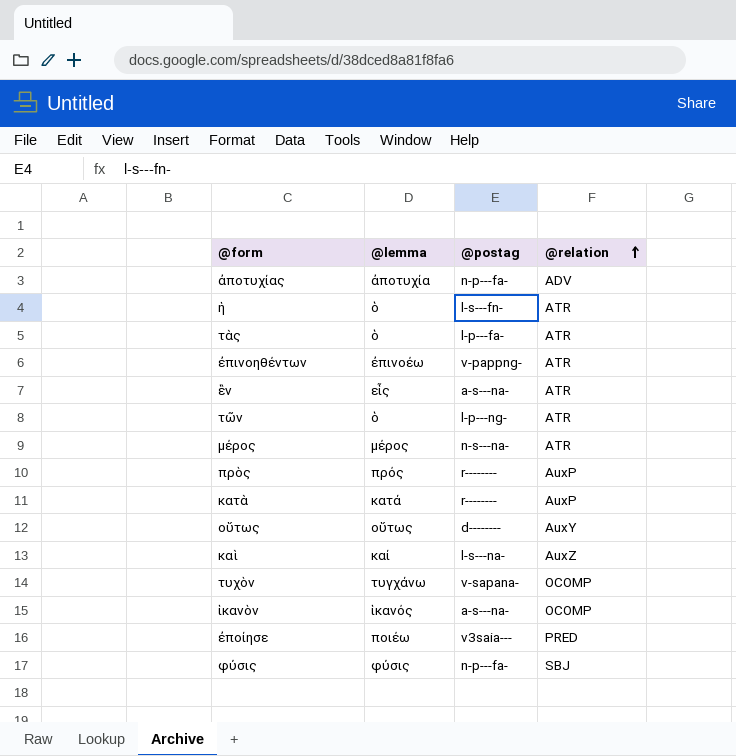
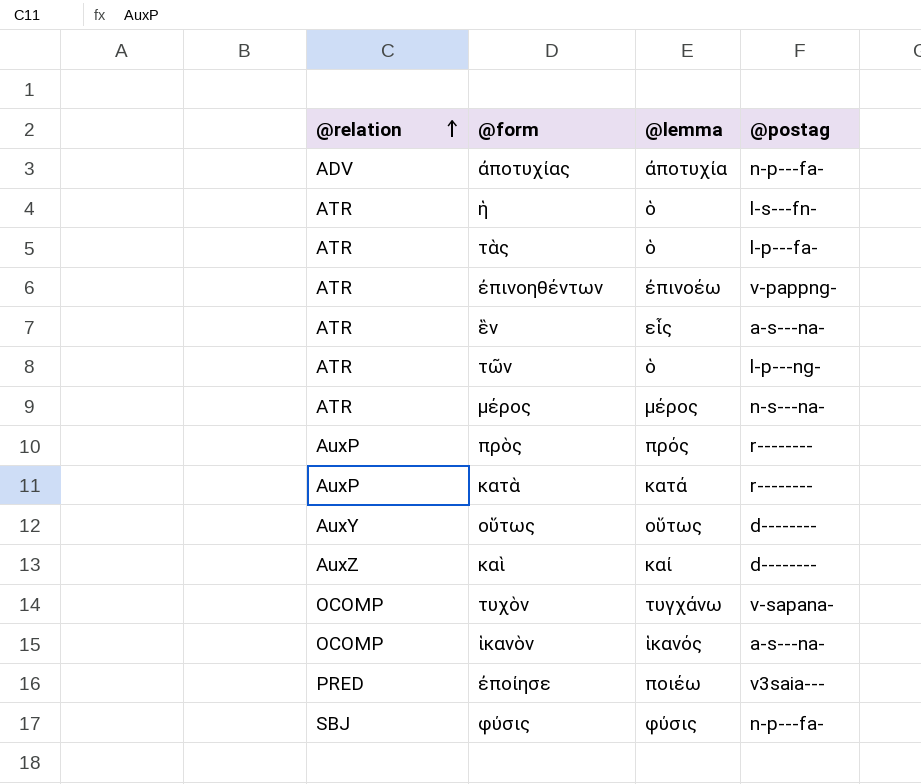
column @relation | position: 4 -> 1
καὶ | @postag: l-s---na- -> d--------

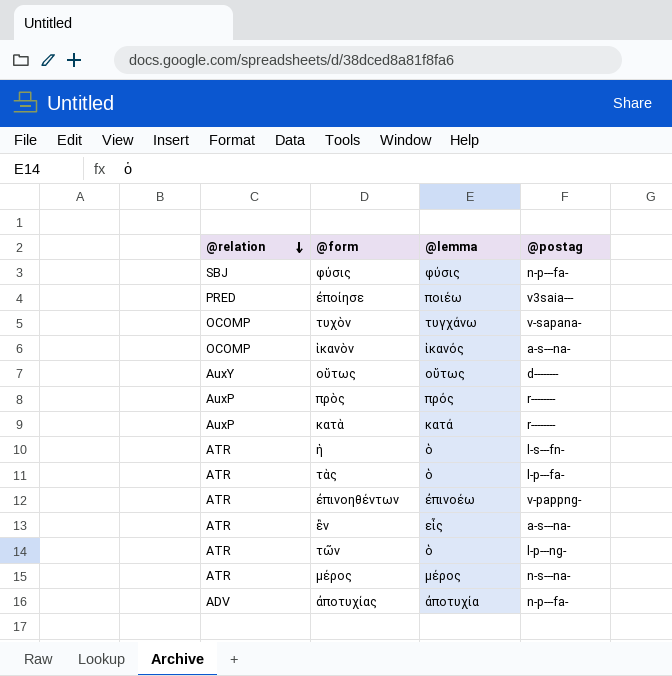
row order: @relation ascending -> @relation descending
row καὶ: AuxZ | καί | d-------- -> none

